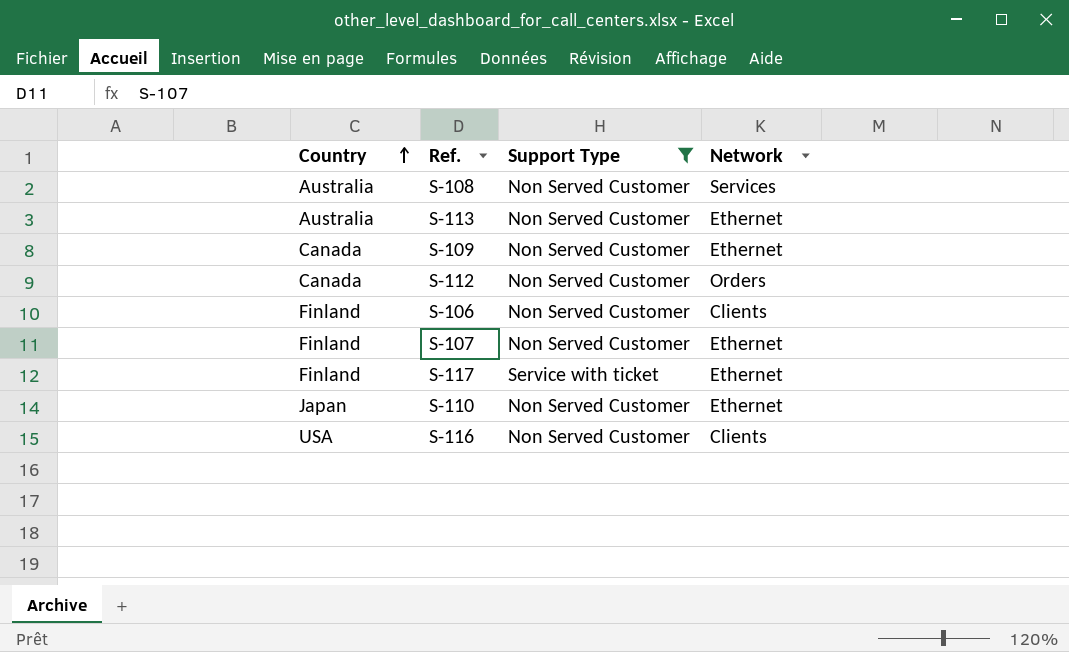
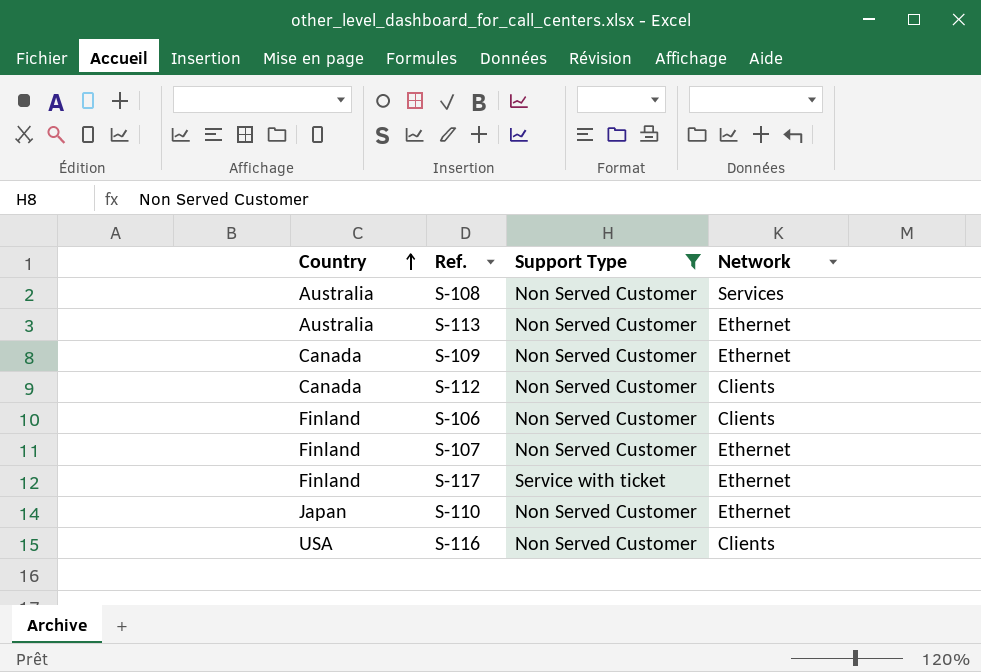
S-112 | Network: Orders -> Clients

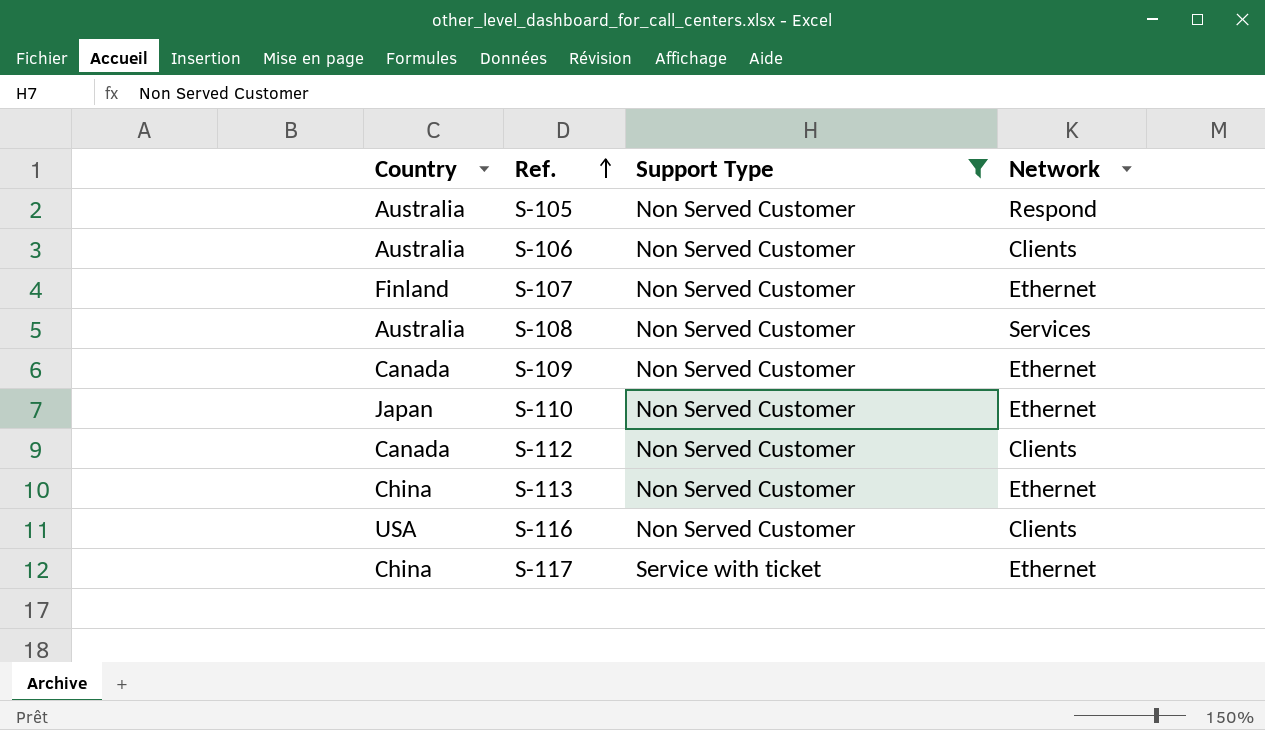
row order: Country ascending -> Ref. ascending
row S-105: none -> Australia | Non Served Customer | Respond
S-106 | Country: Finland -> Australia
S-113 | Country: Australia -> China
S-117 | Country: Finland -> China

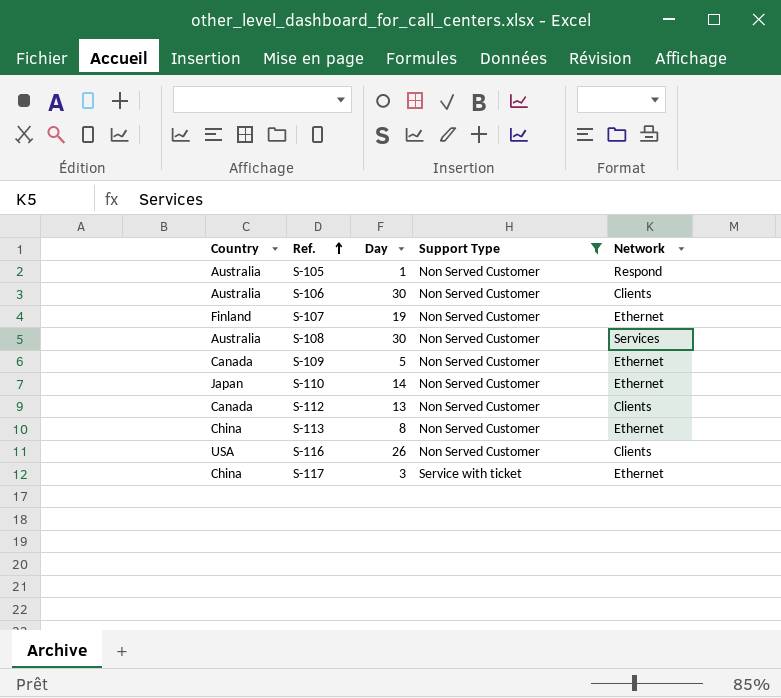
column Day | position: none -> 3

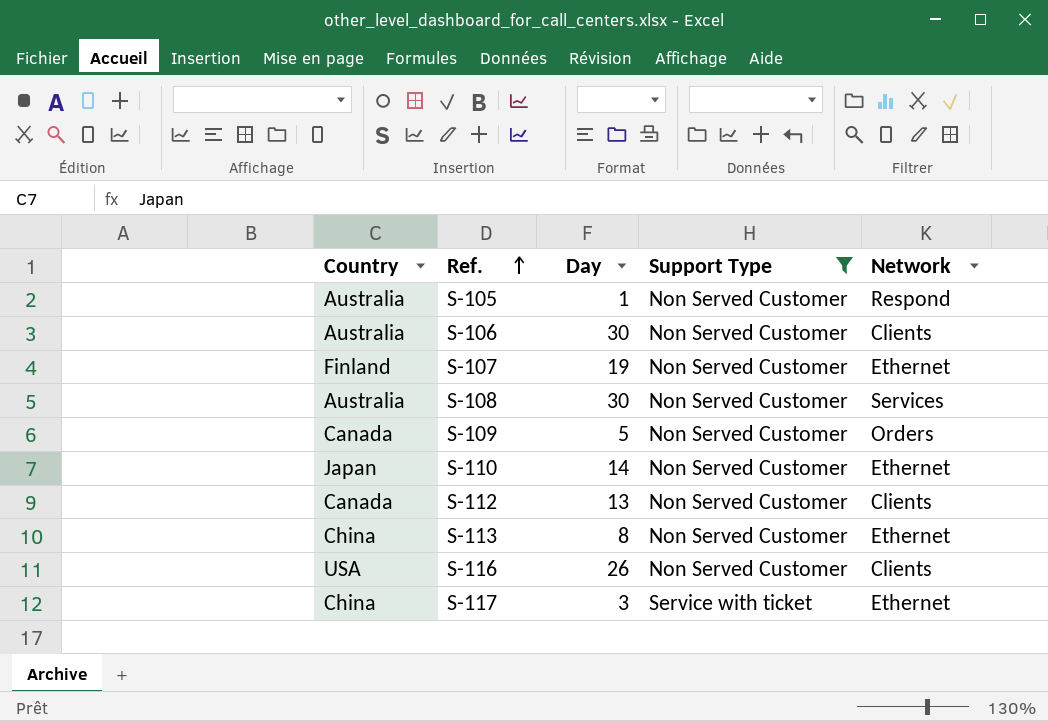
S-109 | Network: Ethernet -> Orders

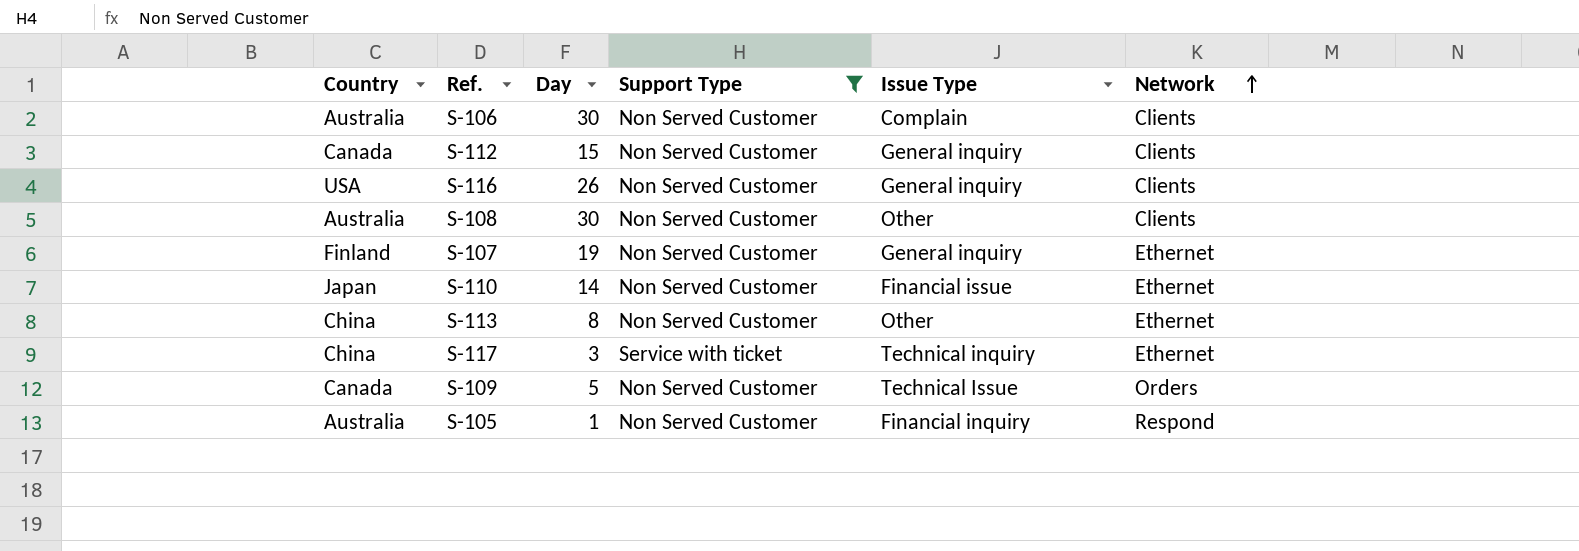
row order: Ref. ascending -> Network ascending
column Issue Type | position: none -> 5
S-112 | Day: 13 -> 15
S-108 | Network: Services -> Clients

